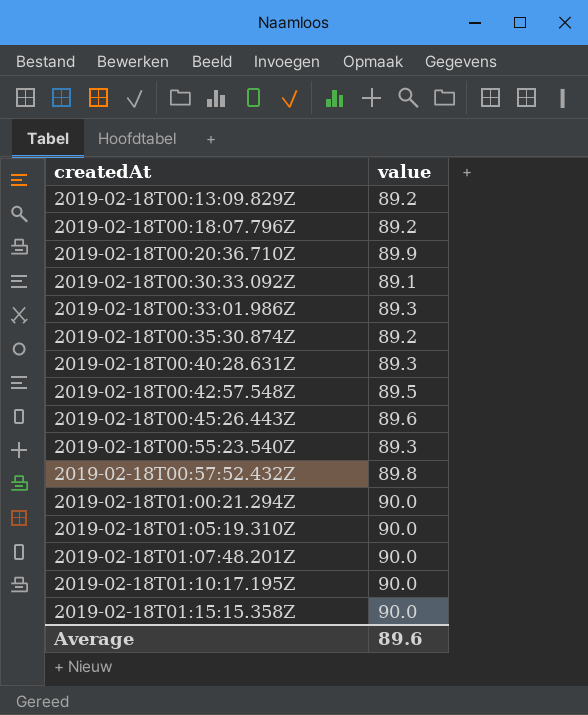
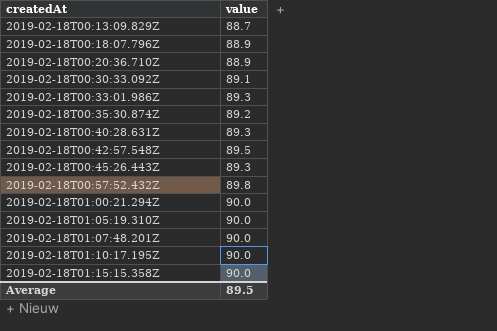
row 2019-02-18T00:55:23.540Z: 89.3 -> none
2019-02-18T00:13:09.829Z | value: 89.2 -> 88.7
2019-02-18T00:18:07.796Z | value: 89.2 -> 88.9
2019-02-18T00:20:36.710Z | value: 89.9 -> 88.9
2019-02-18T00:45:26.443Z | value: 89.6 -> 89.3
Average | value: 89.6 -> 89.5

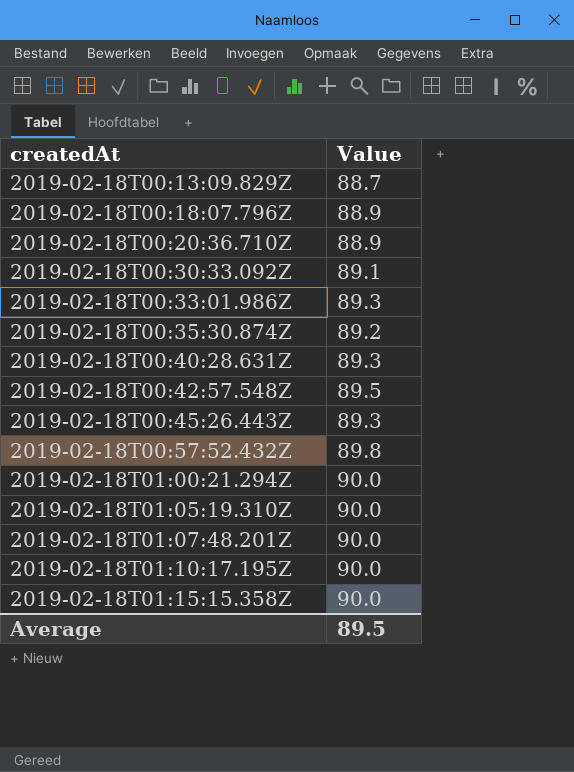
column name: value -> Value

